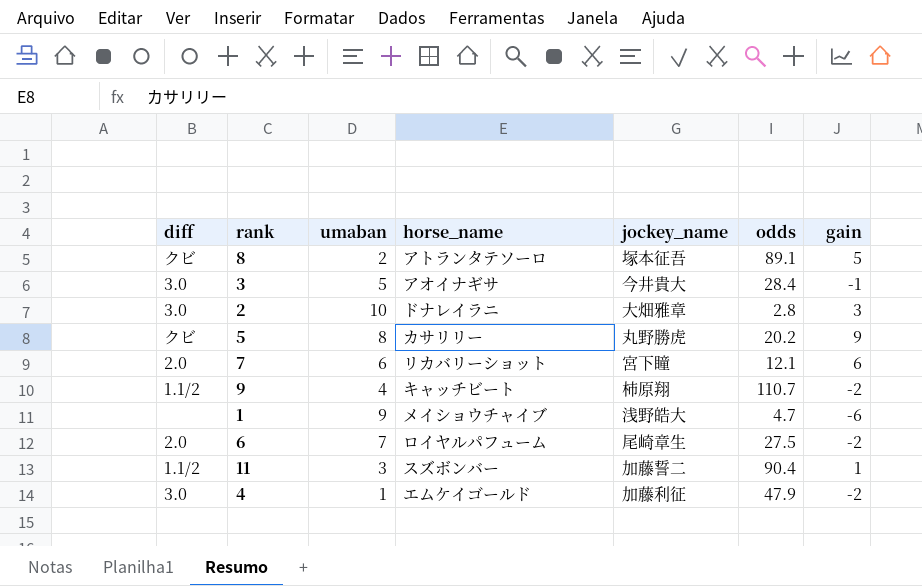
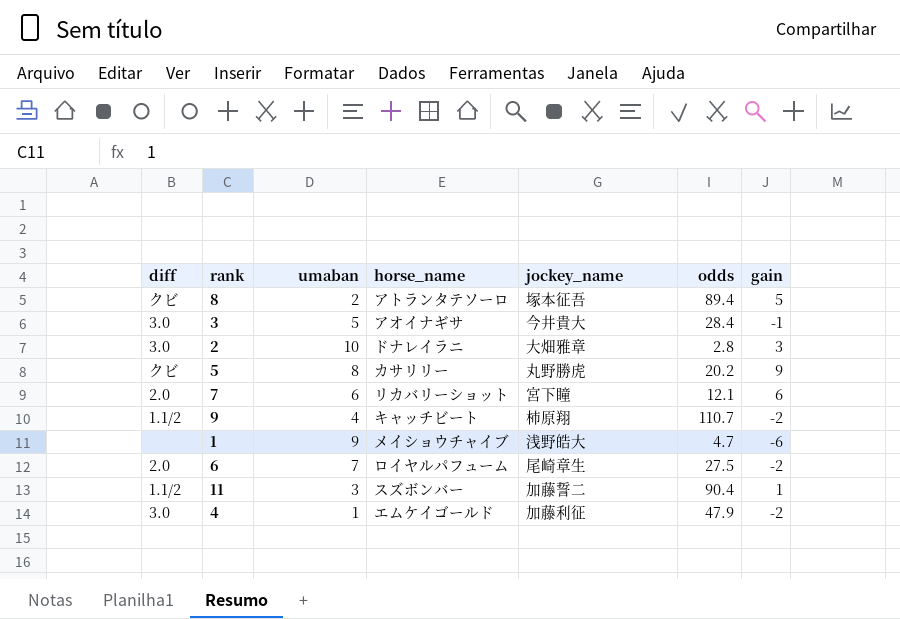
8 | odds: 89.1 -> 89.4

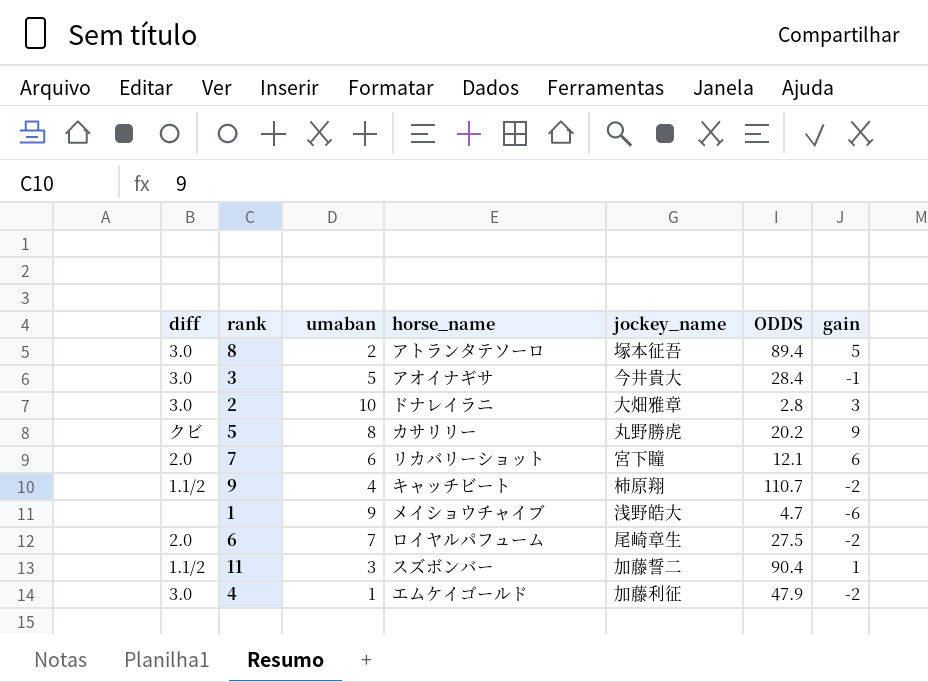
column name: odds -> ODDS
8 | diff: クビ -> 3.0

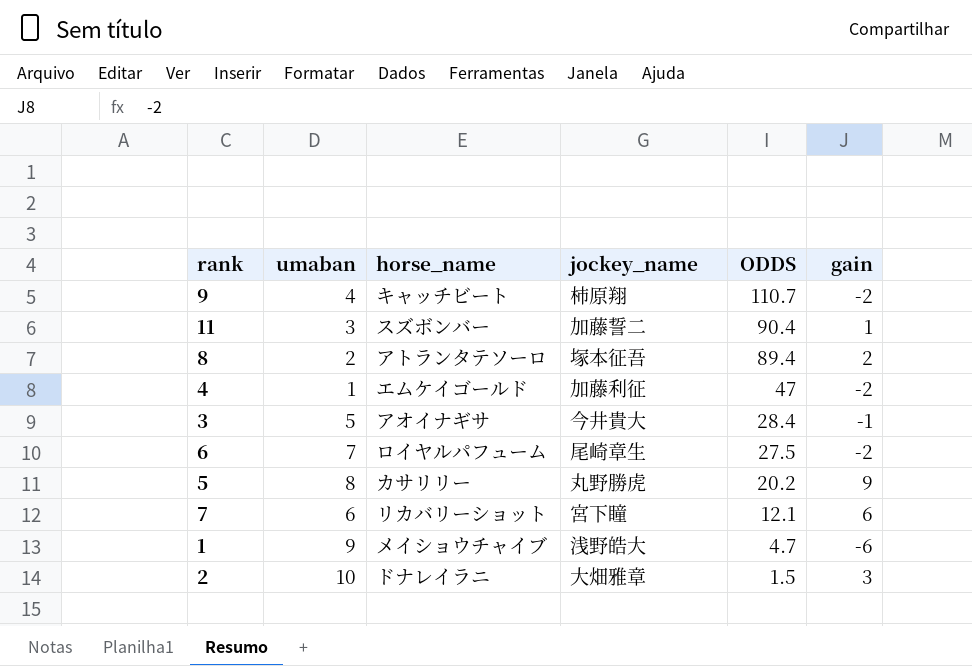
row order: none -> ODDS descending
column diff | position: 1 -> none
8 | gain: 5 -> 2
4 | ODDS: 47.9 -> 47
2 | ODDS: 2.8 -> 1.5

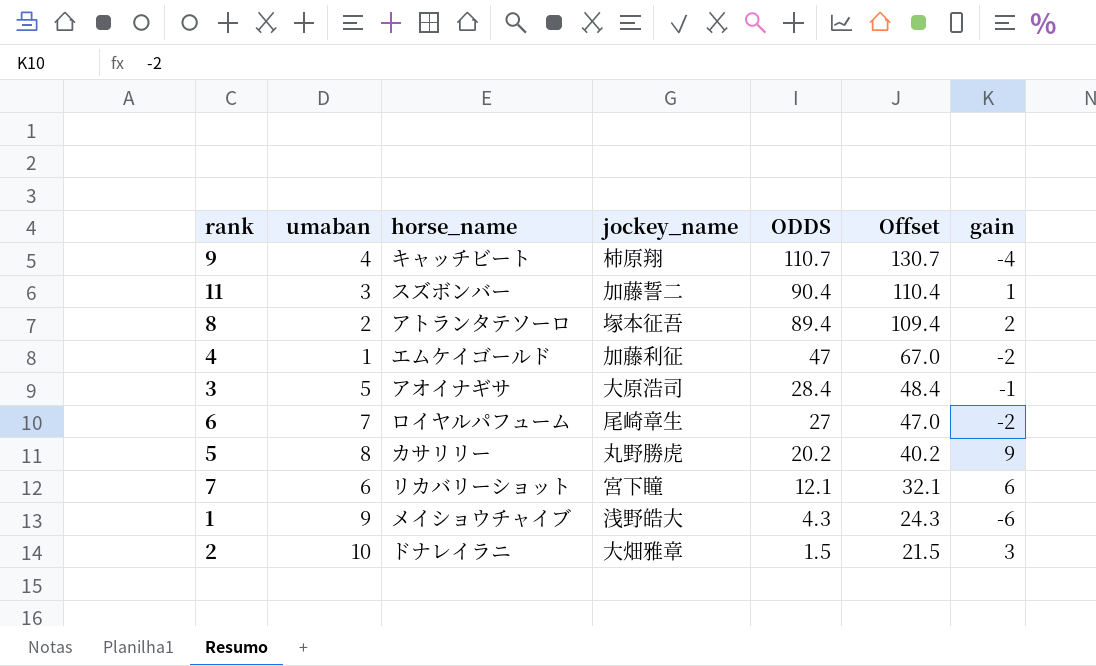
column Offset | formula: none -> [ODDS] + 20
9 | gain: -2 -> -4
3 | jockey_name: 今井貴大 -> 大原浩司
6 | ODDS: 27.5 -> 27
1 | ODDS: 4.7 -> 4.3

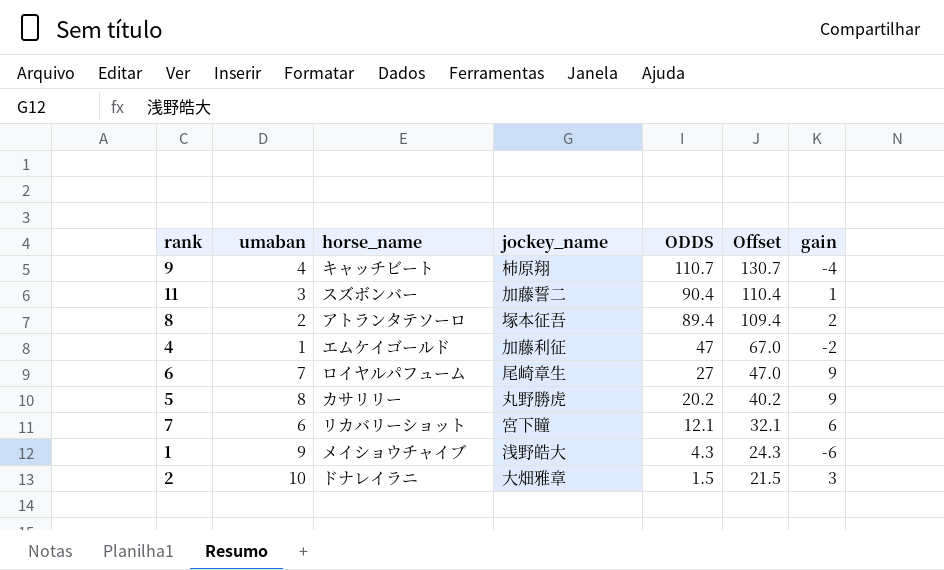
row 3: 5 | アオイナギサ | 大原浩司 | 28.4 | 48.4 | -1 -> none
6 | gain: -2 -> 9

